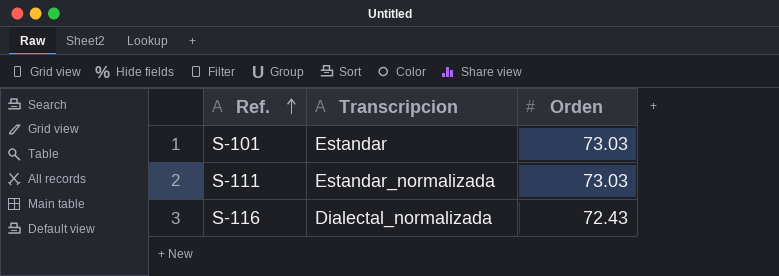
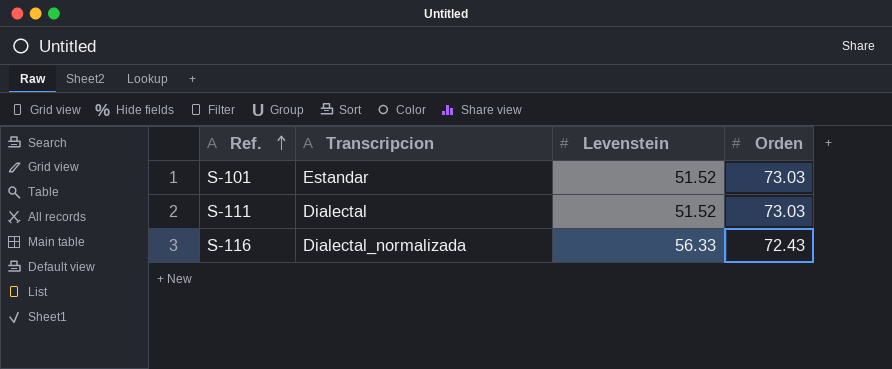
column Levenstein | position: none -> 3
S-111 | Transcripcion: Estandar_normalizada -> Dialectal

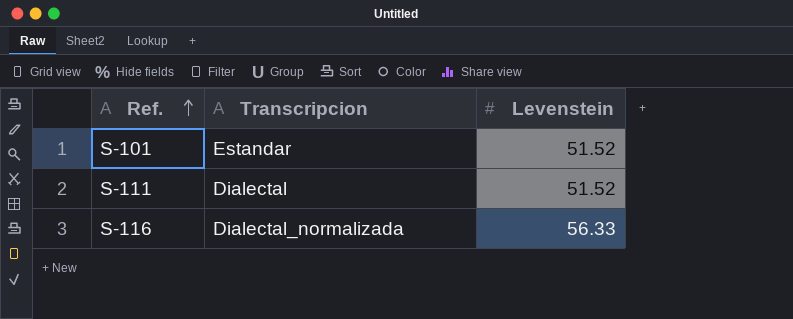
column Orden | position: 4 -> none

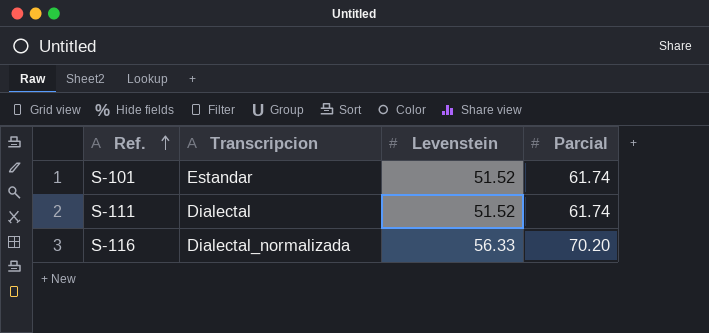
column Parcial | position: none -> 4

